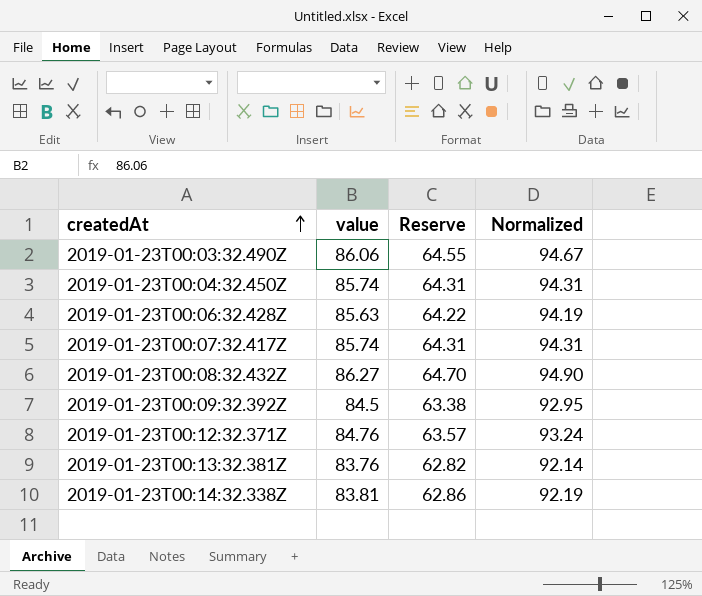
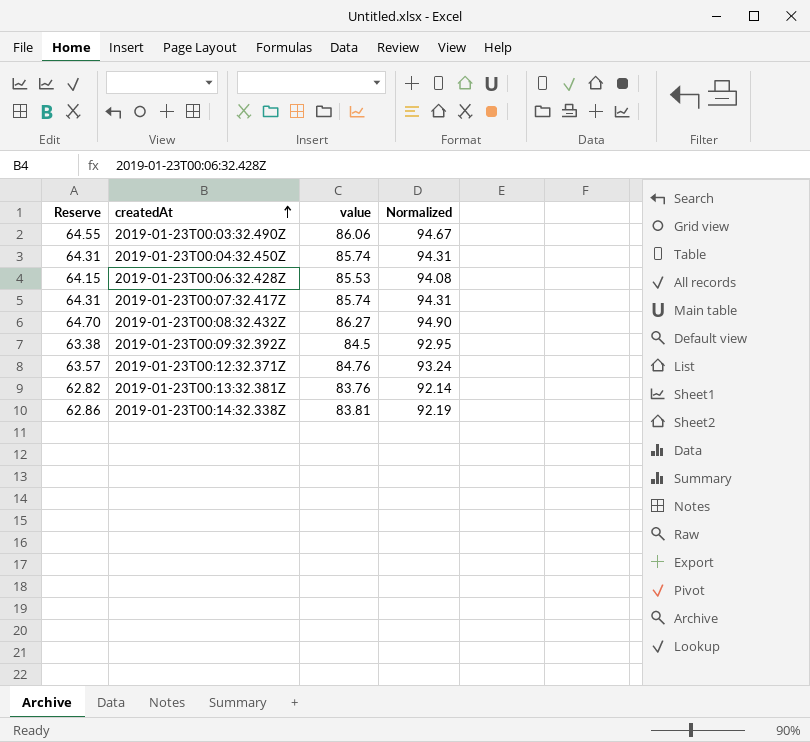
column Reserve | position: 3 -> 1
2019-01-23T00:06:32.428Z | Reserve: 64.22 -> 64.15
2019-01-23T00:06:32.428Z | value: 85.63 -> 85.53
2019-01-23T00:06:32.428Z | Normalized: 94.19 -> 94.08

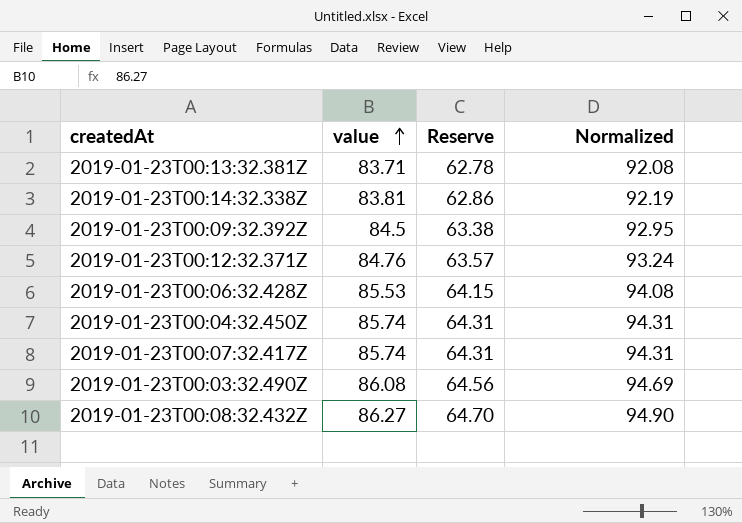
row order: createdAt ascending -> value ascending
column Reserve | position: 1 -> 3
2019-01-23T00:13:32.381Z | value: 83.76 -> 83.71
2019-01-23T00:13:32.381Z | Reserve: 62.82 -> 62.78
2019-01-23T00:13:32.381Z | Normalized: 92.14 -> 92.08
2019-01-23T00:03:32.490Z | value: 86.06 -> 86.08
2019-01-23T00:03:32.490Z | Reserve: 64.55 -> 64.56
2019-01-23T00:03:32.490Z | Normalized: 94.67 -> 94.69

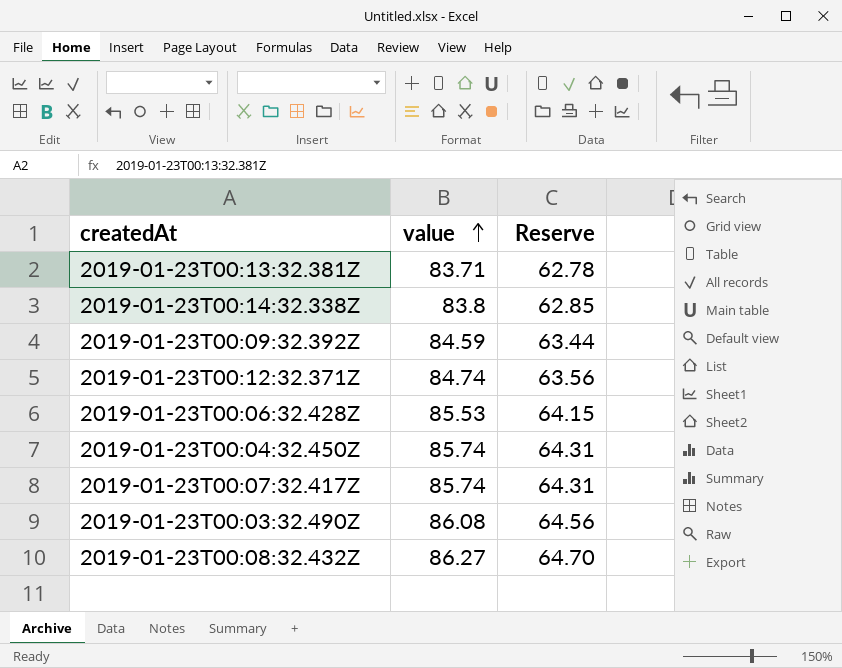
column Normalized | formula: [value] * 1.1 -> none
2019-01-23T00:14:32.338Z | value: 83.81 -> 83.8
2019-01-23T00:14:32.338Z | Reserve: 62.86 -> 62.85
2019-01-23T00:09:32.392Z | value: 84.5 -> 84.59
2019-01-23T00:09:32.392Z | Reserve: 63.38 -> 63.44
2019-01-23T00:12:32.371Z | value: 84.76 -> 84.74
2019-01-23T00:12:32.371Z | Reserve: 63.57 -> 63.56

